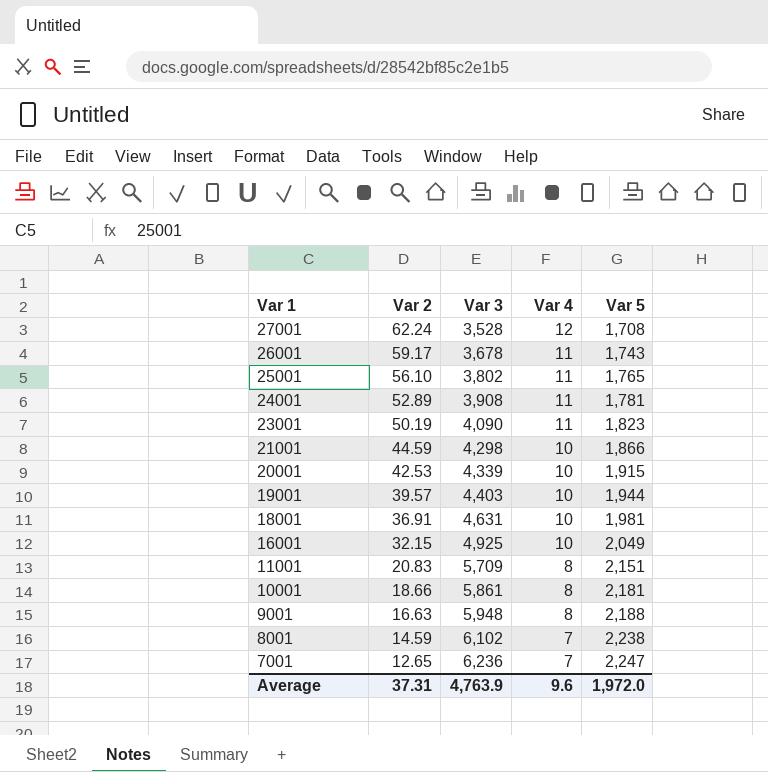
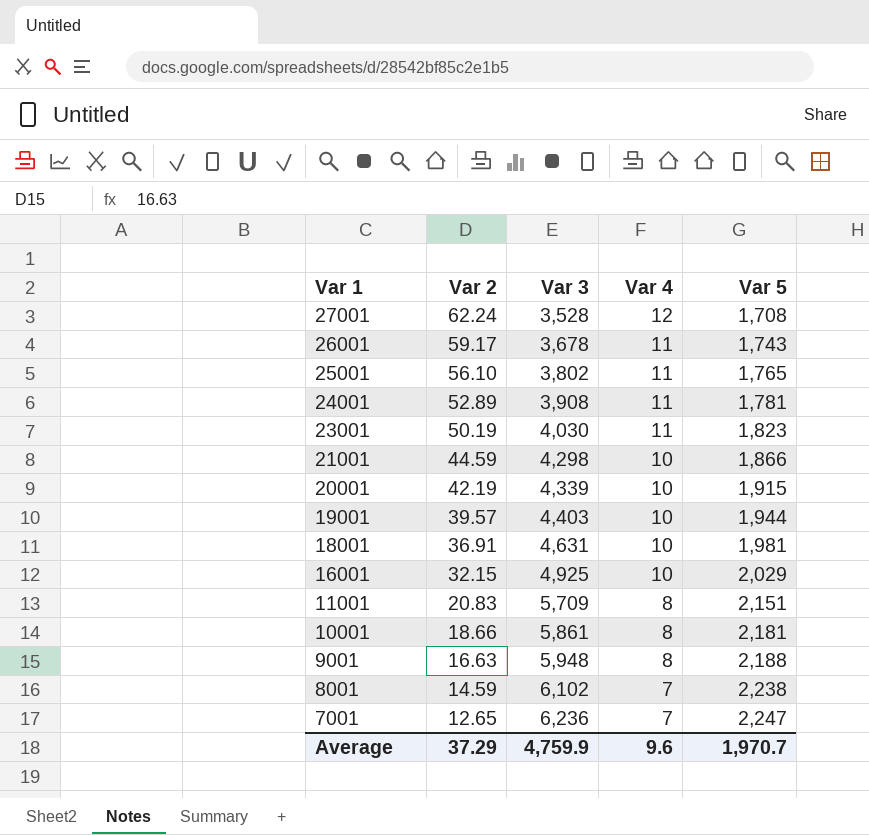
23001 | Var 3: 4,090 -> 4,030
20001 | Var 2: 42.53 -> 42.19
16001 | Var 5: 2,049 -> 2,029
Average | Var 2: 37.31 -> 37.29
Average | Var 3: 4,763.9 -> 4,759.9
Average | Var 5: 1,972.0 -> 1,970.7

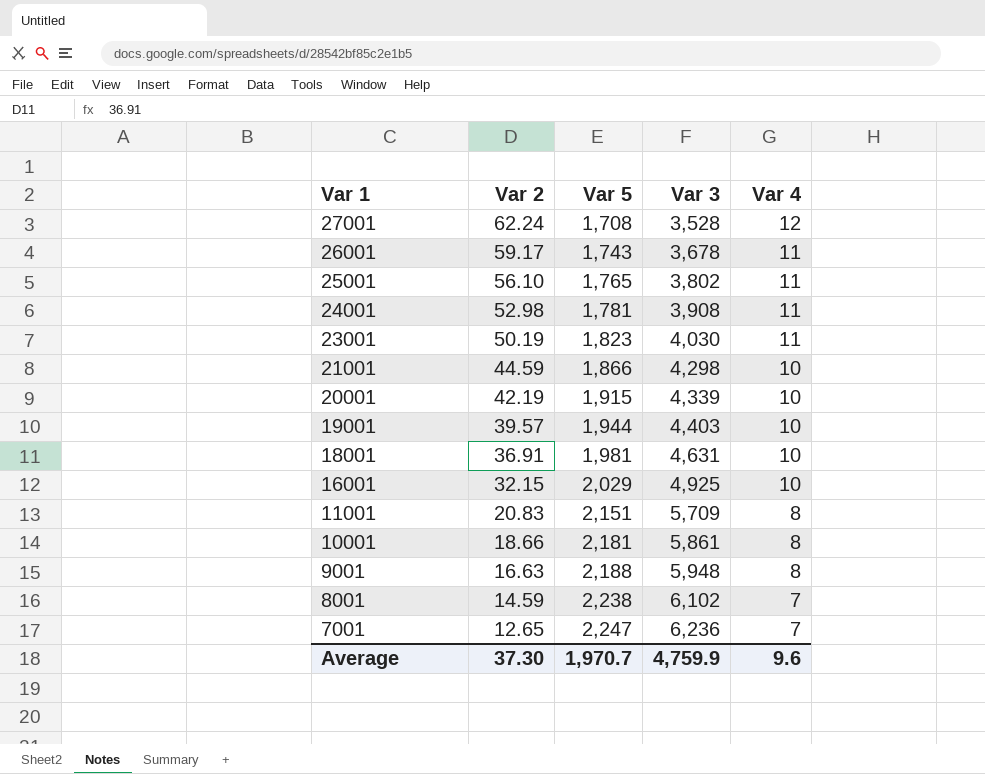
column Var 5 | position: 5 -> 3
24001 | Var 2: 52.89 -> 52.98
Average | Var 2: 37.29 -> 37.30

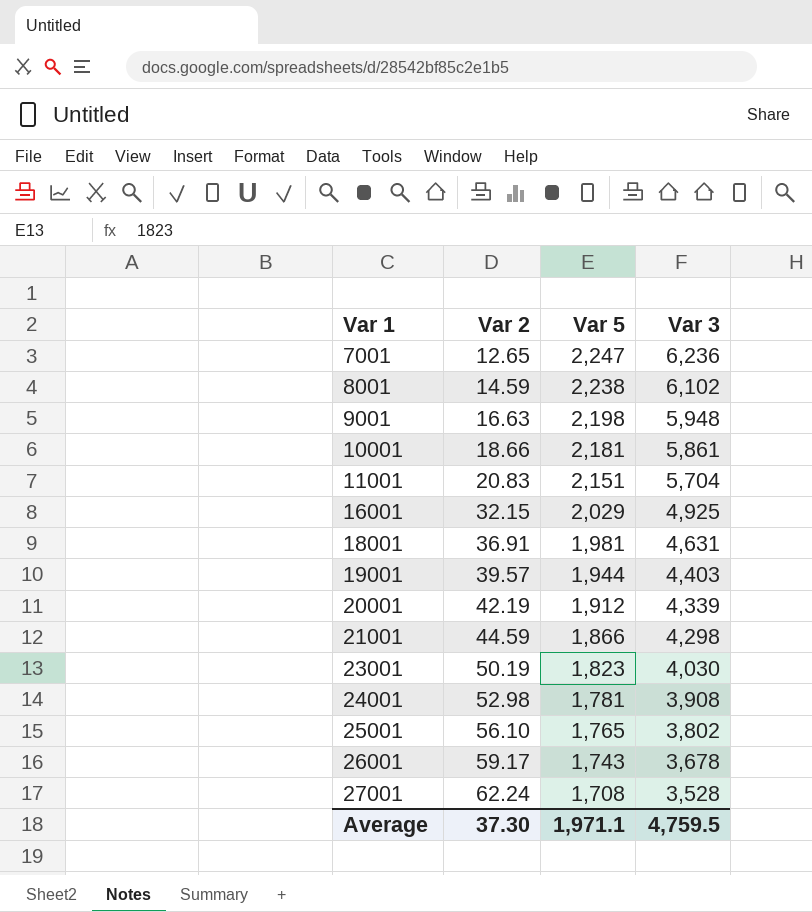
row order: Var 1 descending -> Var 1 ascending
column Var 4 | position: 5 -> none
9001 | Var 5: 2,188 -> 2,198
11001 | Var 3: 5,709 -> 5,704
20001 | Var 5: 1,915 -> 1,912
Average | Var 5: 1,970.7 -> 1,971.1
Average | Var 3: 4,759.9 -> 4,759.5

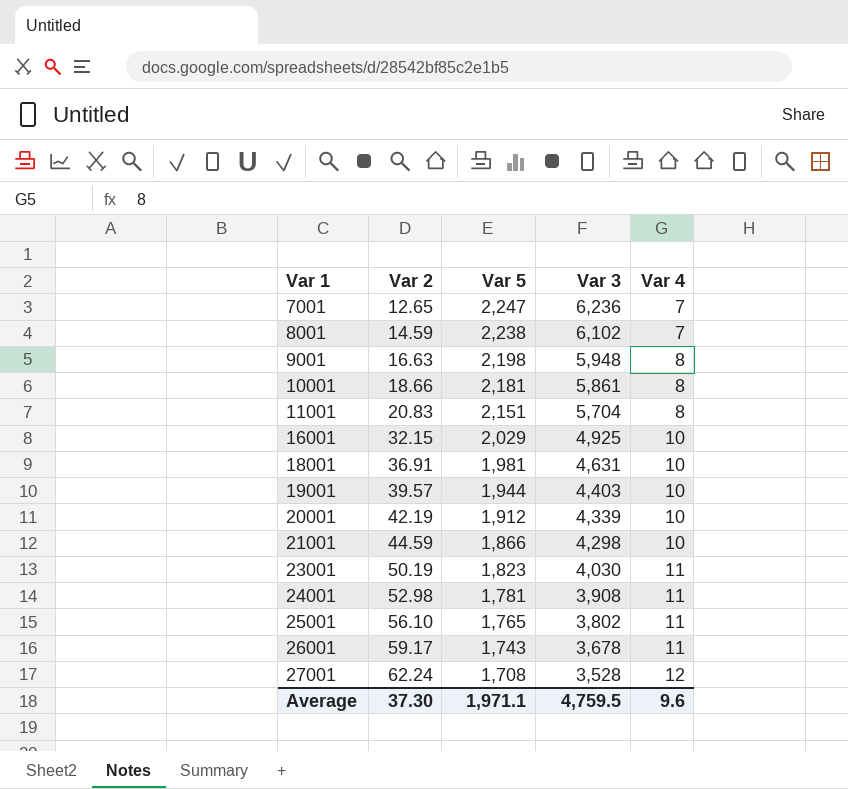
column Var 4 | position: none -> 5

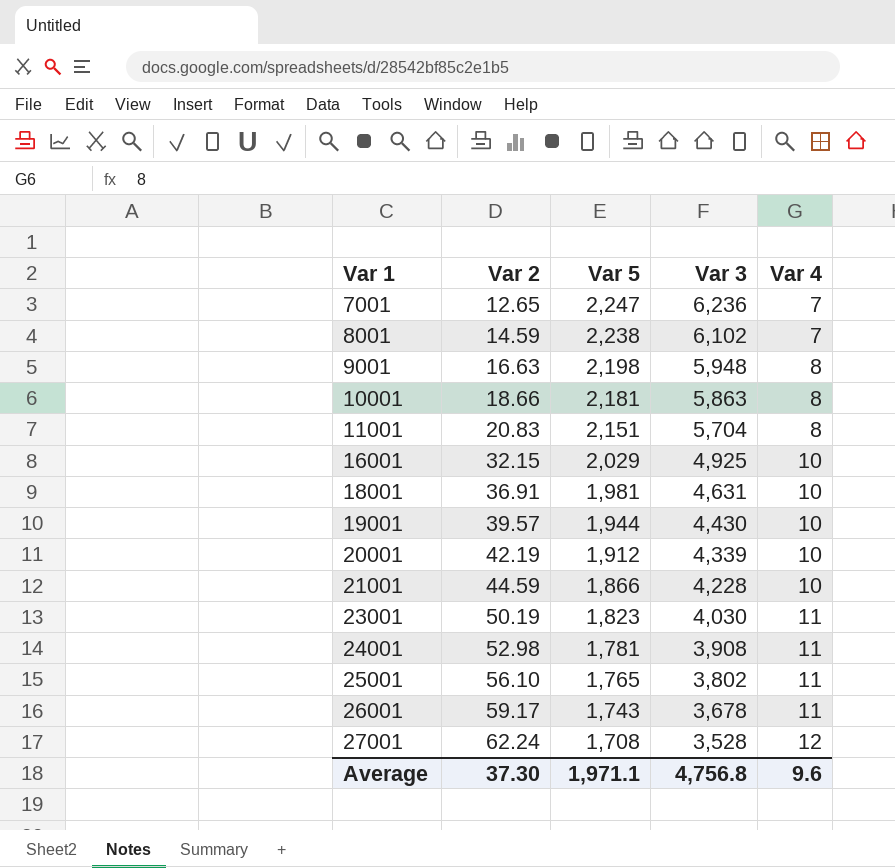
10001 | Var 3: 5,861 -> 5,863
19001 | Var 3: 4,403 -> 4,430
21001 | Var 3: 4,298 -> 4,228
Average | Var 3: 4,759.5 -> 4,756.8

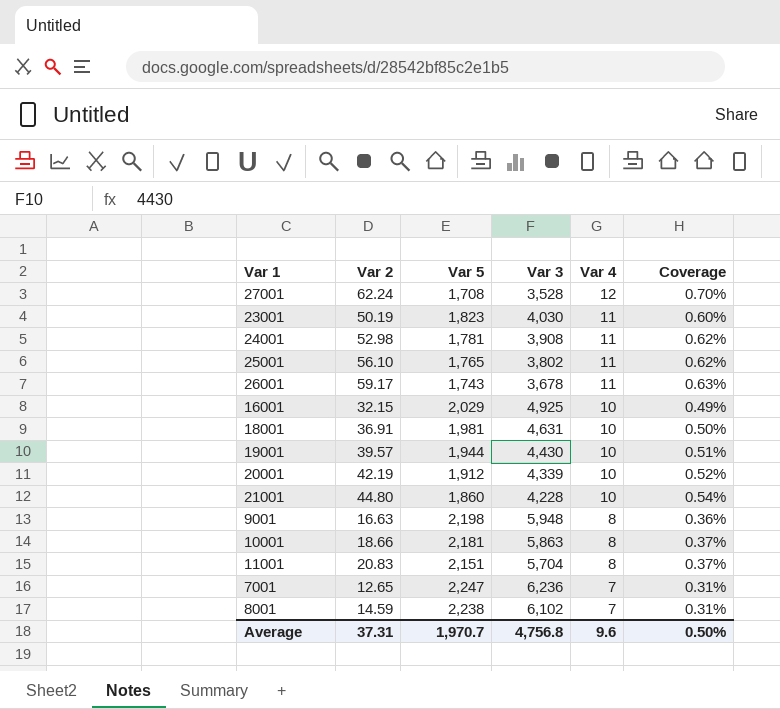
row order: Var 1 ascending -> Var 4 descending
column Coverage | formula: none -> [Var 4] / [Var 5]
21001 | Var 2: 44.59 -> 44.80
21001 | Var 5: 1,866 -> 1,860
Average | Var 2: 37.30 -> 37.31
Average | Var 5: 1,971.1 -> 1,970.7

